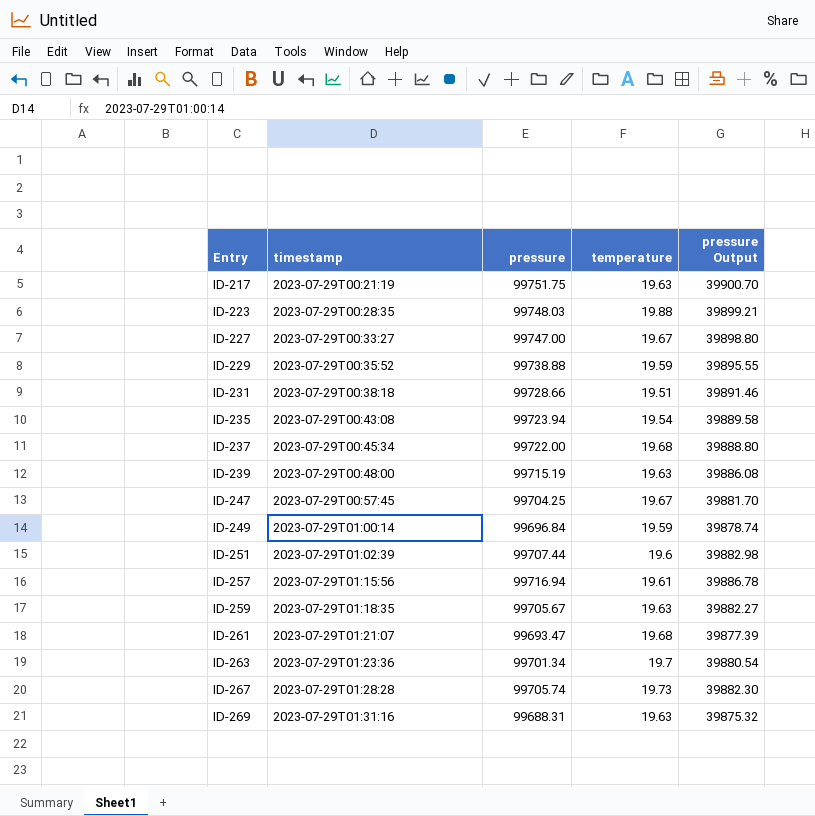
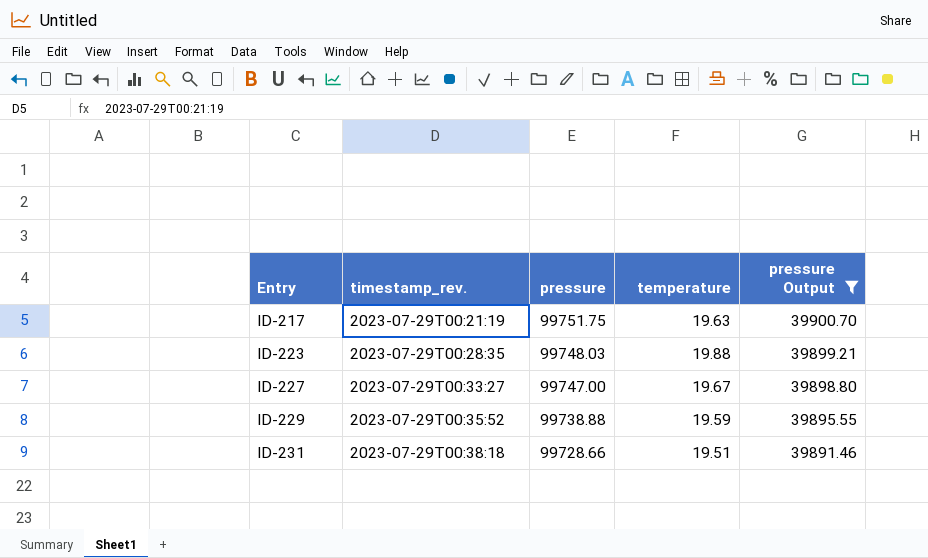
filter: none -> pressure Output >= 39891.46
column name: timestamp -> timestamp_rev.

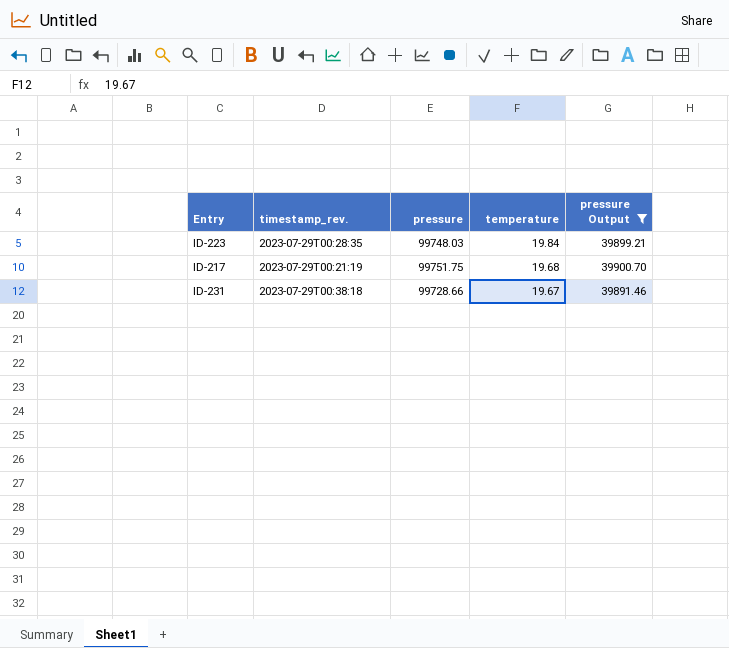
row order: Entry ascending -> temperature descending
row ID-227: 2023-07-29T00:33:27 | 99747.00 | 19.67 | 39898.80 -> none
row ID-229: 2023-07-29T00:35:52 | 99738.88 | 19.59 | 39895.55 -> none
ID-223 | temperature: 19.88 -> 19.84
ID-217 | temperature: 19.63 -> 19.68
ID-231 | temperature: 19.51 -> 19.67

